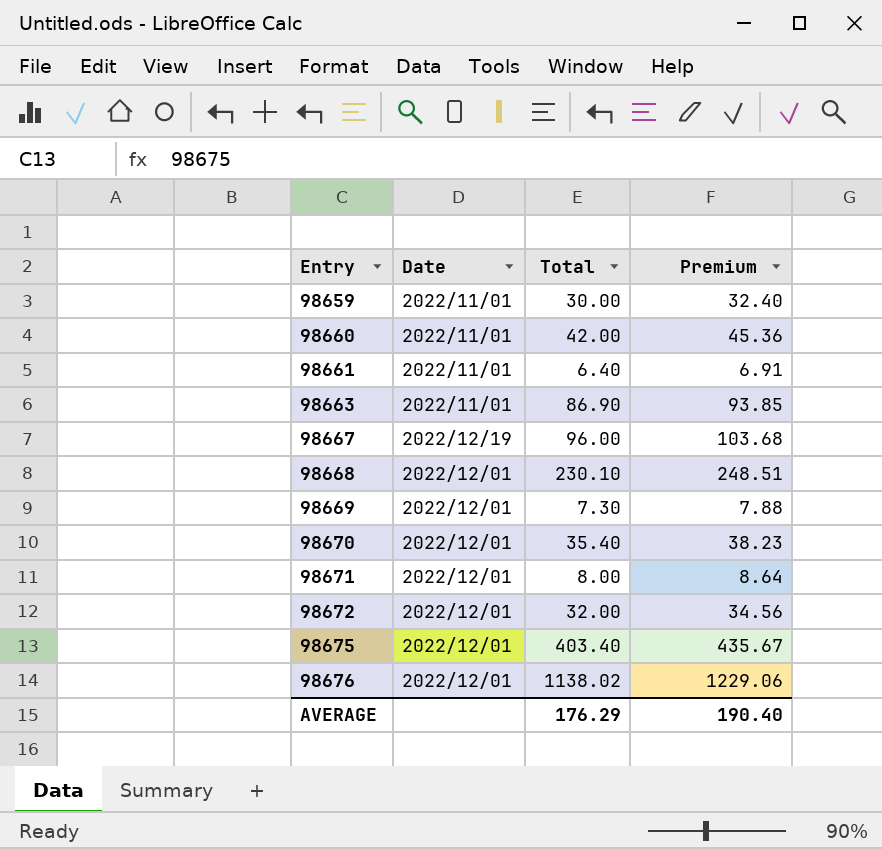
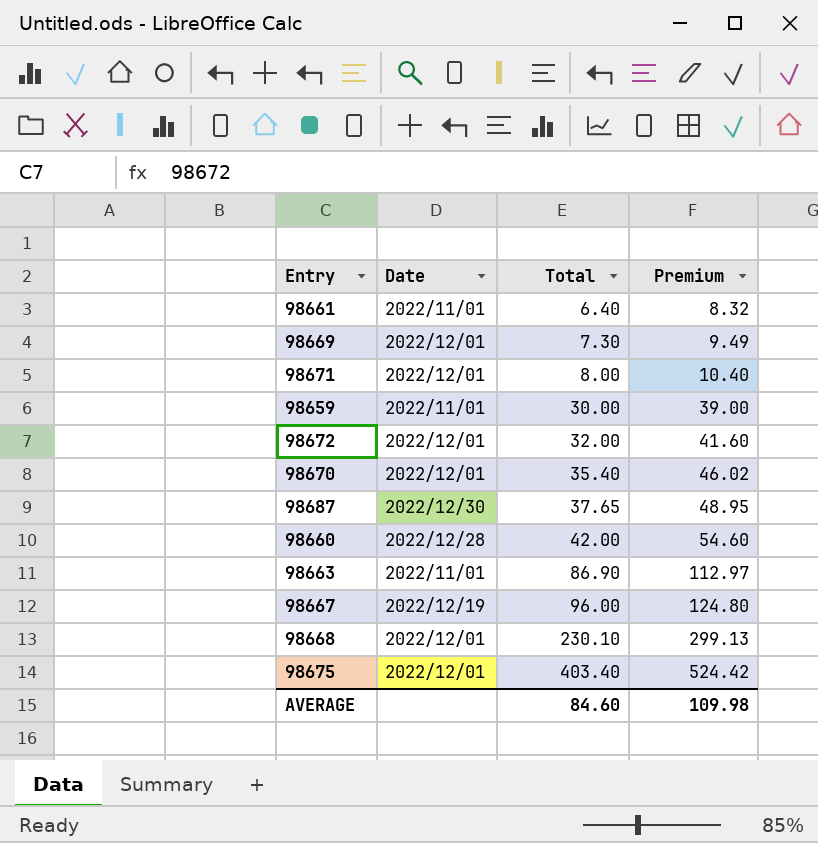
row order: Entry ascending -> Total ascending
column Premium | formula: [Total] * 1.08 -> [Total] * 1.3
row 98676: 2022/12/01 | 1138.02 | 1229.06 -> none
row 98687: none -> 2022/12/30 | 37.65 | 48.95
98660 | Date: 2022/11/01 -> 2022/12/28
AVERAGE | Total: 176.29 -> 84.60
AVERAGE | Premium: 190.40 -> 109.98

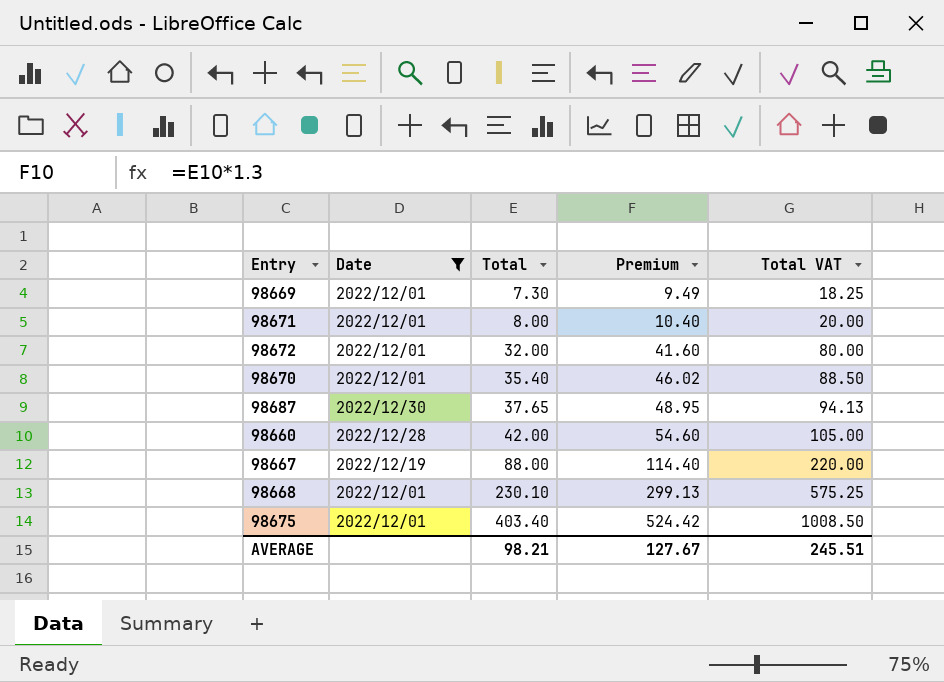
filter: none -> Date != 2022/11/01
column Total VAT | formula: none -> [Total] * 2.5
98667 | Total: 96.00 -> 88.00
98667 | Premium: 124.80 -> 114.40
AVERAGE | Total: 84.60 -> 98.21
AVERAGE | Premium: 109.98 -> 127.67

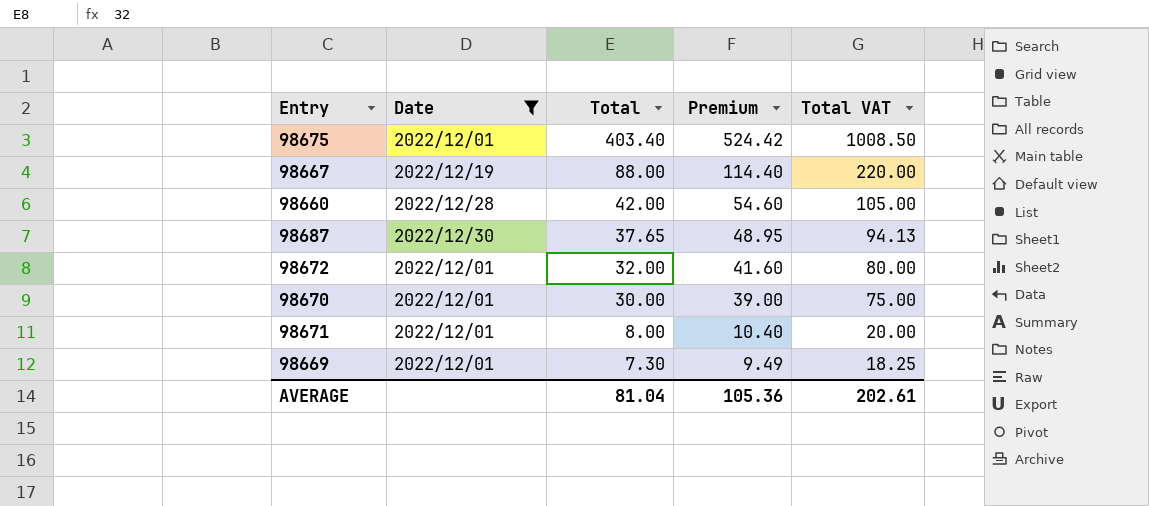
row order: Total ascending -> Total descending
row 98668: 2022/12/01 | 230.10 | 299.13 | 575.25 -> none
98670 | Total: 35.40 -> 30.00
98670 | Premium: 46.02 -> 39.00
98670 | Total VAT: 88.50 -> 75.00
AVERAGE | Total: 98.21 -> 81.04
AVERAGE | Premium: 127.67 -> 105.36
AVERAGE | Total VAT: 245.51 -> 202.61

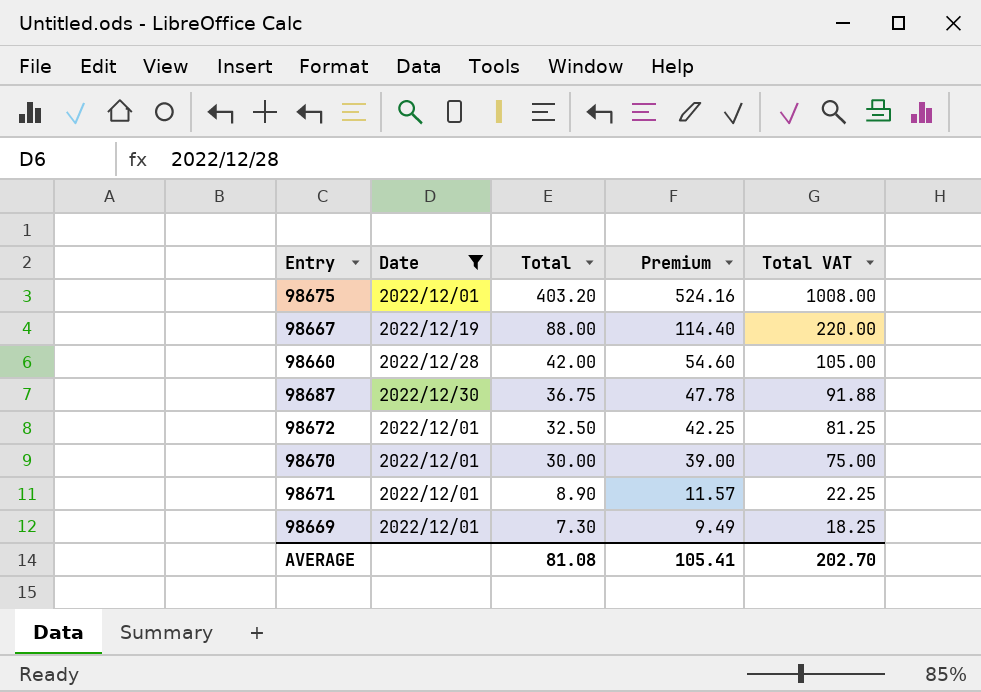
98675 | Total: 403.40 -> 403.20
98675 | Premium: 524.42 -> 524.16
98675 | Total VAT: 1008.50 -> 1008.00
98687 | Total: 37.65 -> 36.75
98687 | Premium: 48.95 -> 47.78
98687 | Total VAT: 94.13 -> 91.88
98672 | Total: 32.00 -> 32.50
98672 | Premium: 41.60 -> 42.25
98672 | Total VAT: 80.00 -> 81.25
98671 | Total: 8.00 -> 8.90
98671 | Premium: 10.40 -> 11.57
98671 | Total VAT: 20.00 -> 22.25
AVERAGE | Total: 81.04 -> 81.08
AVERAGE | Premium: 105.36 -> 105.41
AVERAGE | Total VAT: 202.61 -> 202.70

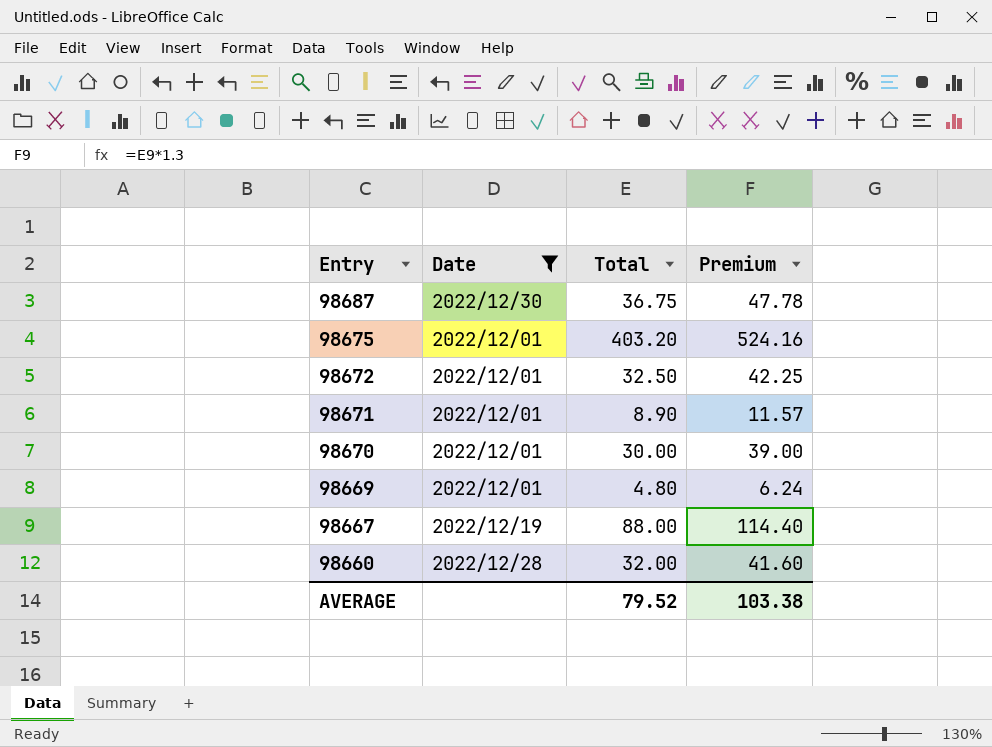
row order: Total descending -> Entry descending
column Total VAT | formula: [Total] * 2.5 -> none
98669 | Total: 7.30 -> 4.80
98669 | Premium: 9.49 -> 6.24
98660 | Total: 42.00 -> 32.00
98660 | Premium: 54.60 -> 41.60
AVERAGE | Total: 81.08 -> 79.52
AVERAGE | Premium: 105.41 -> 103.38

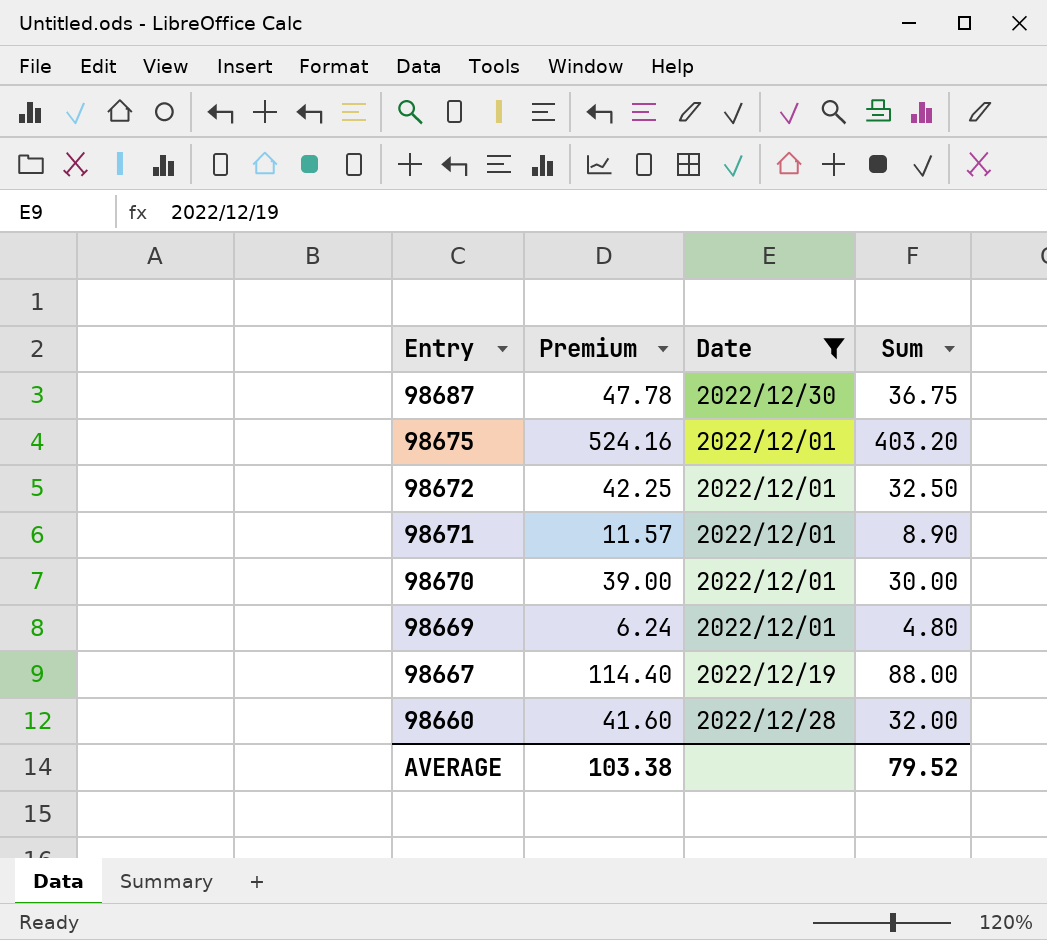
column Premium | position: 4 -> 2
column name: Total -> Sum

